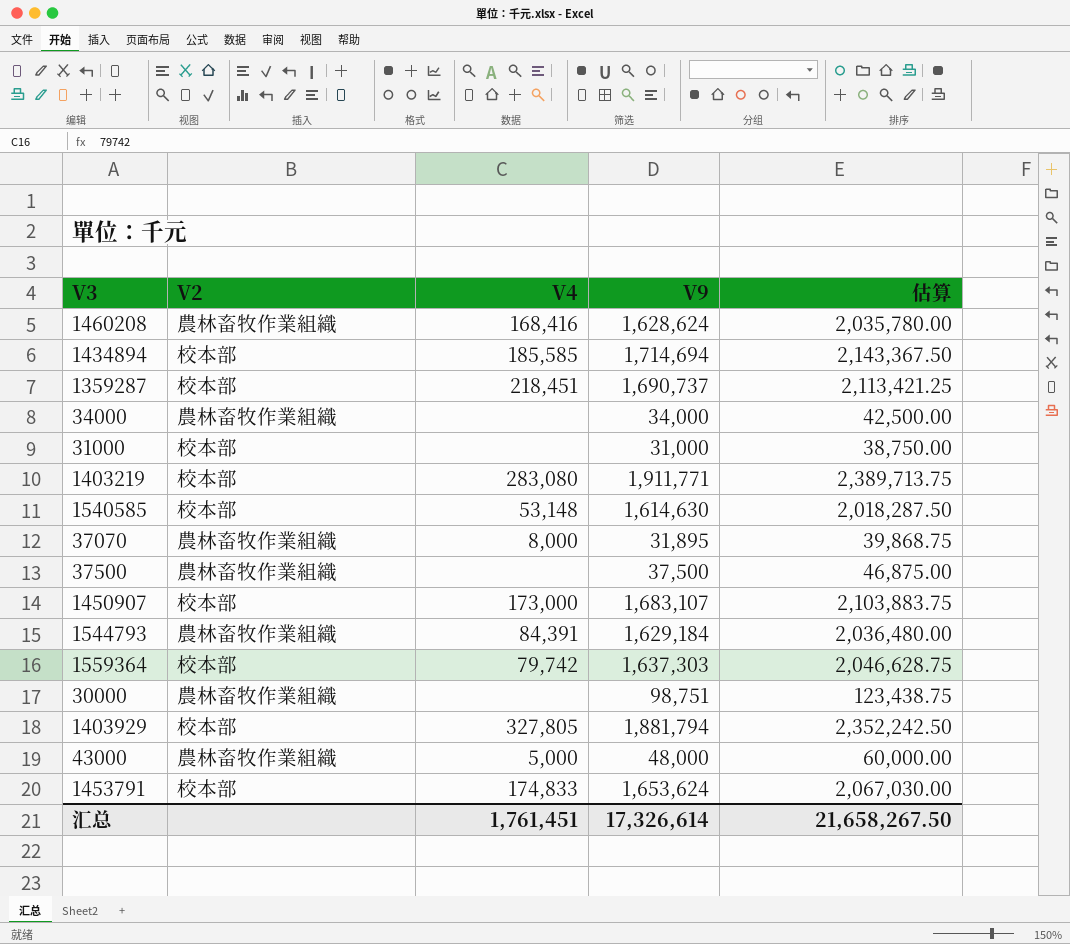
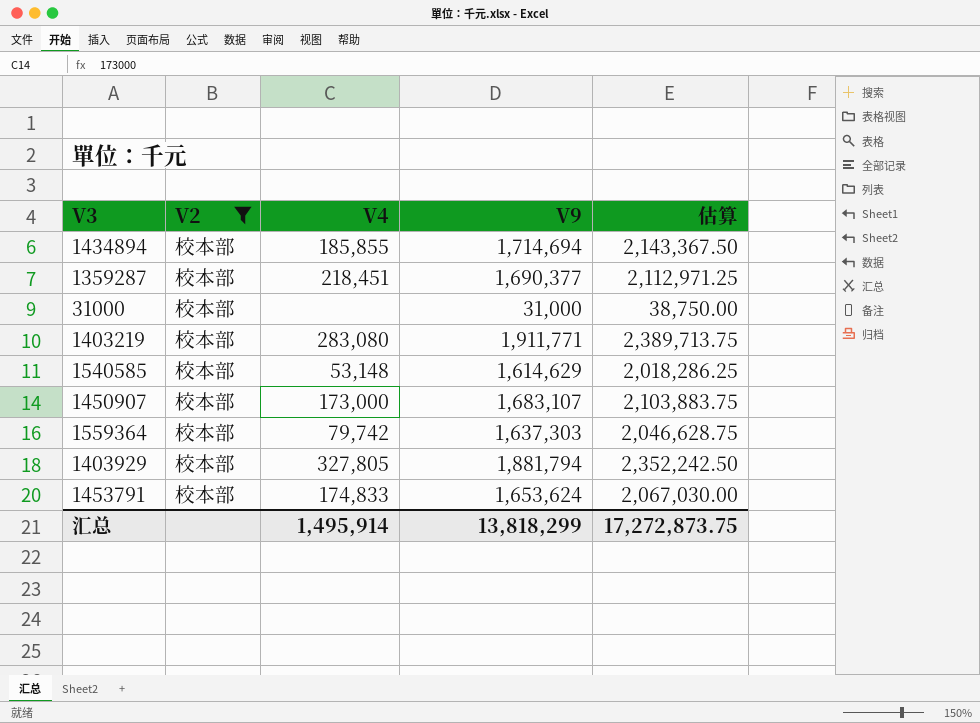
filter: none -> V2 = 校本部
1434894 | V4: 185,585 -> 185,855
1359287 | V9: 1,690,737 -> 1,690,377
1359287 | 估算: 2,113,421.25 -> 2,112,971.25
1540585 | V9: 1,614,630 -> 1,614,629
1540585 | 估算: 2,018,287.50 -> 2,018,286.25
汇总 | V4: 1,761,451 -> 1,495,914
汇总 | V9: 17,326,614 -> 13,818,299
汇总 | 估算: 21,658,267.50 -> 17,272,873.75

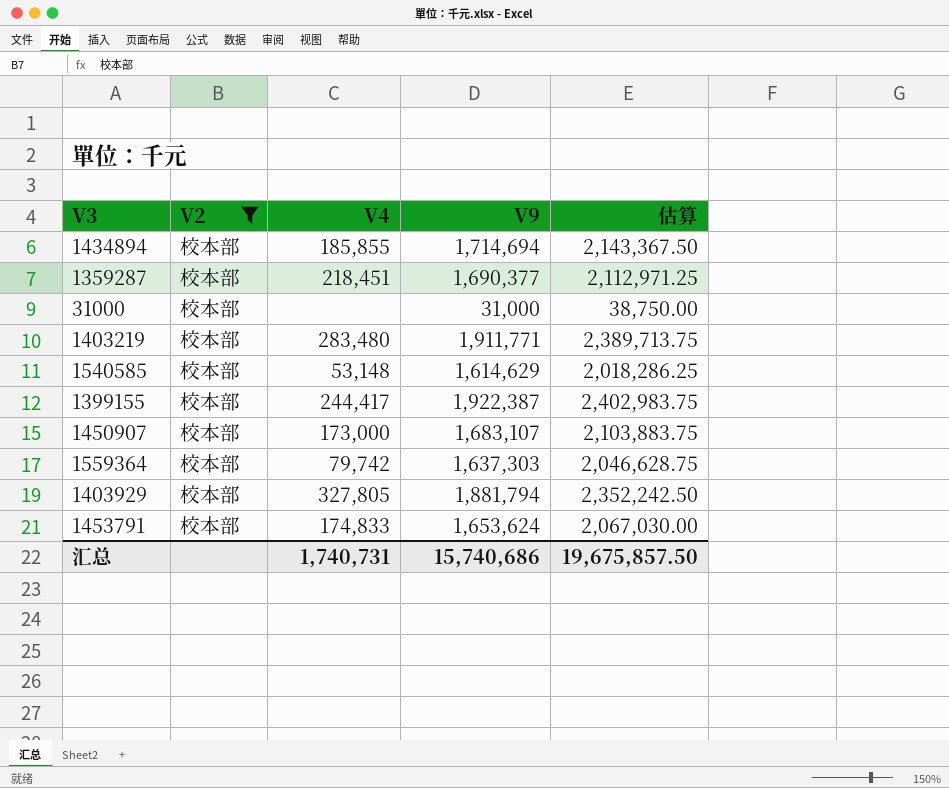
1403219 | V4: 283,080 -> 283,480
row 1399155: none -> 校本部 | 244,417 | 1,922,387 | 2,402,983.75
汇总 | V4: 1,495,914 -> 1,740,731
汇总 | V9: 13,818,299 -> 15,740,686
汇总 | 估算: 17,272,873.75 -> 19,675,857.50

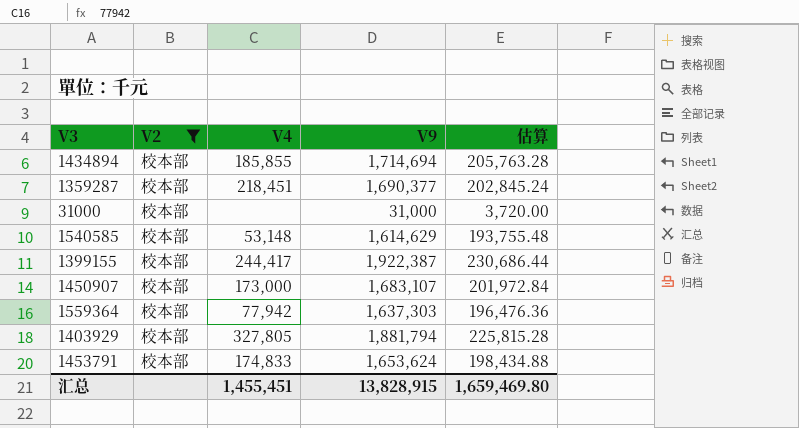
column 估算 | formula: [V9] * 1.25 -> [V9] * 0.12
row 1403219: 校本部 | 283,480 | 1,911,771 | 2,389,713.75 -> none
1559364 | V4: 79,742 -> 77,942
汇总 | V4: 1,740,731 -> 1,455,451
汇总 | V9: 15,740,686 -> 13,828,915
汇总 | 估算: 19,675,857.50 -> 1,659,469.80

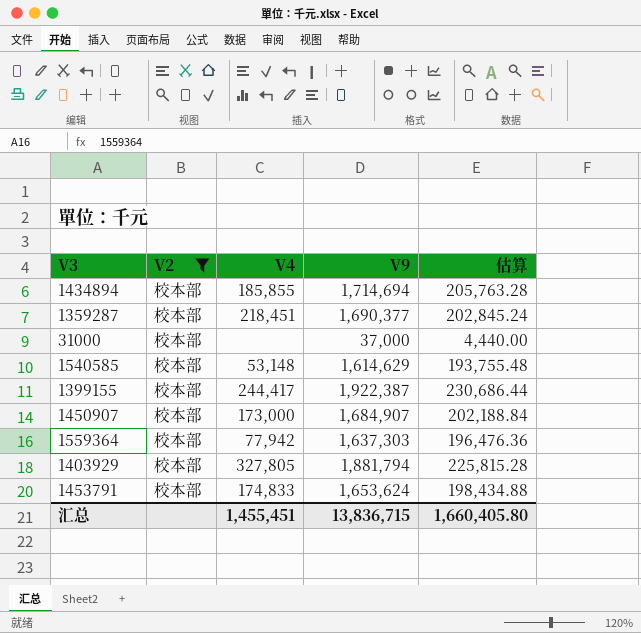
31000 | V9: 31,000 -> 37,000
31000 | 估算: 3,720.00 -> 4,440.00
1450907 | V9: 1,683,107 -> 1,684,907
1450907 | 估算: 201,972.84 -> 202,188.84
汇总 | V9: 13,828,915 -> 13,836,715
汇总 | 估算: 1,659,469.80 -> 1,660,405.80

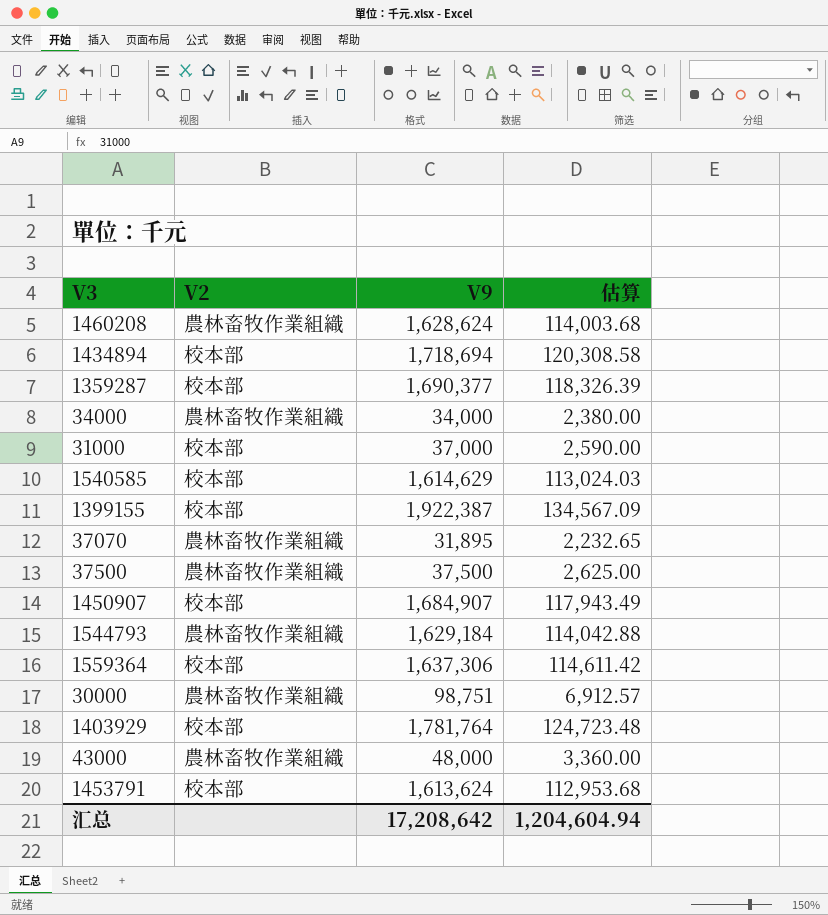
filter: V2 = 校本部 -> none
column V4 | position: 3 -> none
column 估算 | formula: [V9] * 0.12 -> [V9] * 0.07
1434894 | V9: 1,714,694 -> 1,718,694
1559364 | V9: 1,637,303 -> 1,637,306
1403929 | V9: 1,881,794 -> 1,781,764
1453791 | V9: 1,653,624 -> 1,613,624
汇总 | V9: 13,836,715 -> 17,208,642
汇总 | 估算: 1,660,405.80 -> 1,204,604.94

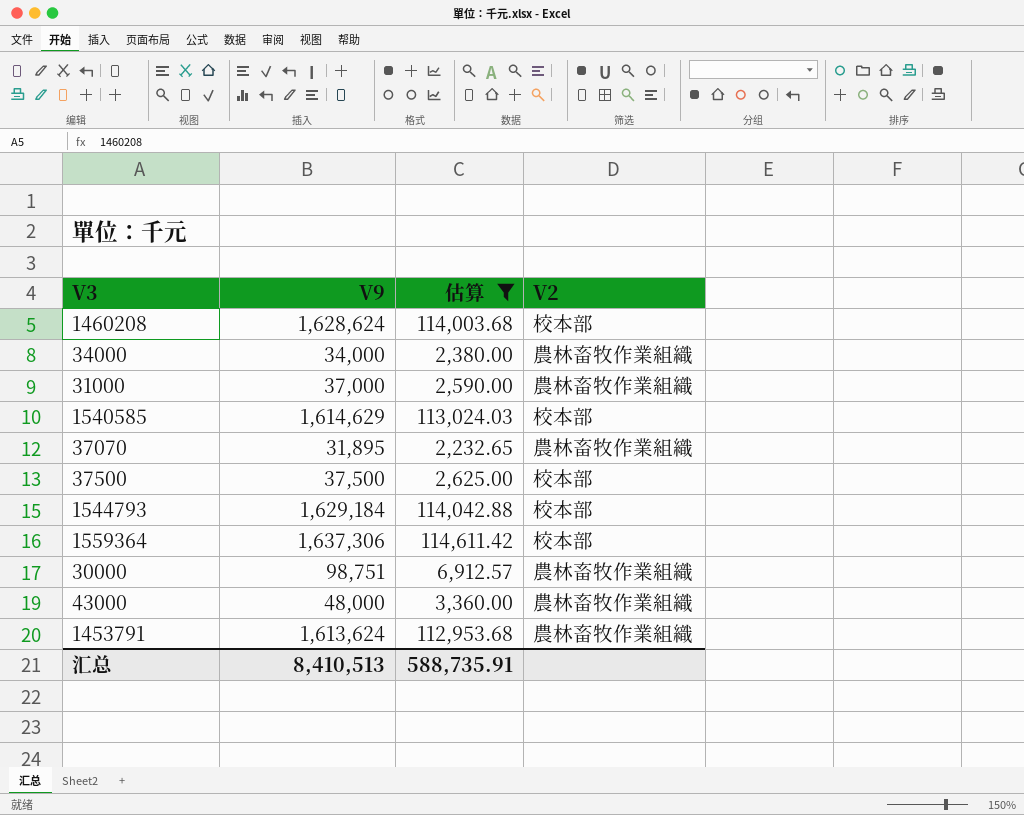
filter: none -> 估算 <= 114,611.42
column V2 | position: 2 -> 4
1460208 | V2: 農林畜牧作業組織 -> 校本部
31000 | V2: 校本部 -> 農林畜牧作業組織
37500 | V2: 農林畜牧作業組織 -> 校本部
1544793 | V2: 農林畜牧作業組織 -> 校本部
1453791 | V2: 校本部 -> 農林畜牧作業組織
汇总 | V9: 17,208,642 -> 8,410,513
汇总 | 估算: 1,204,604.94 -> 588,735.91

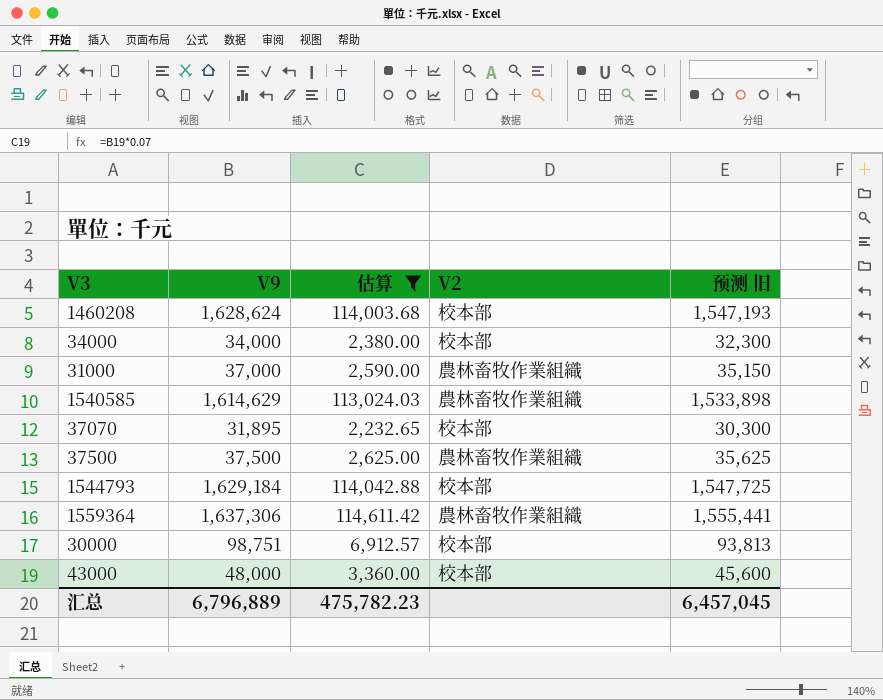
column 预测 旧 | formula: none -> [V9] * 0.95
row 1453791: 1,613,624 | 112,953.68 | 農林畜牧作業組織 -> none
34000 | V2: 農林畜牧作業組織 -> 校本部
1540585 | V2: 校本部 -> 農林畜牧作業組織
37070 | V2: 農林畜牧作業組織 -> 校本部
37500 | V2: 校本部 -> 農林畜牧作業組織
1559364 | V2: 校本部 -> 農林畜牧作業組織
30000 | V2: 農林畜牧作業組織 -> 校本部
43000 | V2: 農林畜牧作業組織 -> 校本部
汇总 | V9: 8,410,513 -> 6,796,889
汇总 | 估算: 588,735.91 -> 475,782.23

